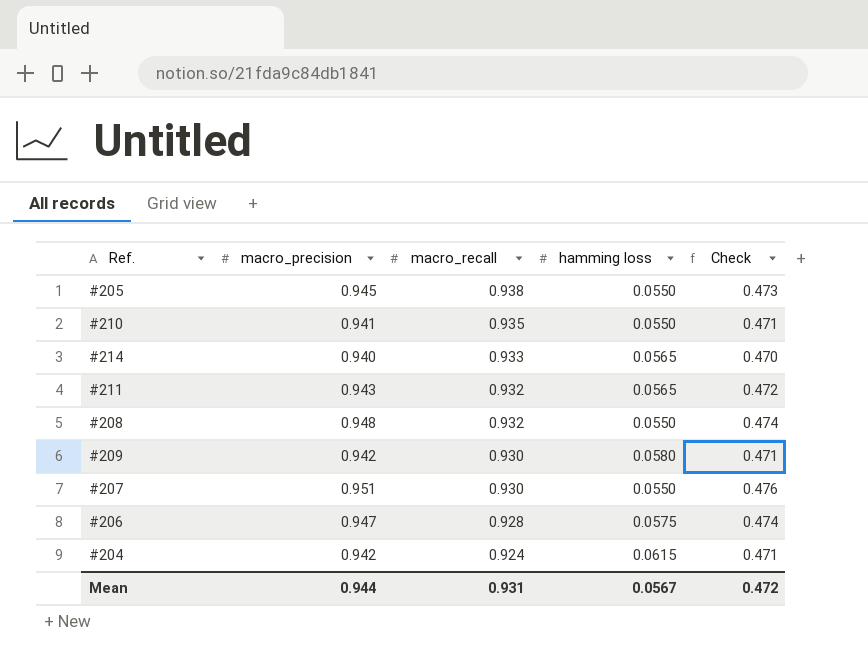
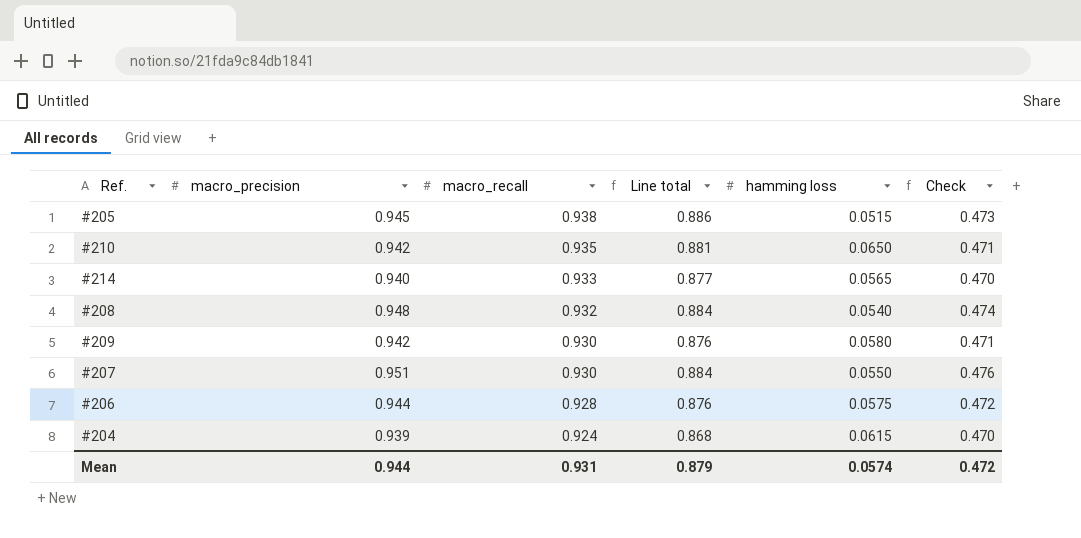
column Line total | formula: none -> [macro_precision] * [macro_recall]
row #211: 0.943 | 0.932 | 0.0565 | 0.472 -> none
#205 | hamming loss: 0.0550 -> 0.0515
#210 | macro_precision: 0.941 -> 0.942
#210 | hamming loss: 0.0550 -> 0.0650
#208 | hamming loss: 0.0550 -> 0.0540
#206 | macro_precision: 0.947 -> 0.944
#206 | Check: 0.474 -> 0.472
#204 | macro_precision: 0.942 -> 0.939
#204 | Check: 0.471 -> 0.470
Mean | hamming loss: 0.0567 -> 0.0574

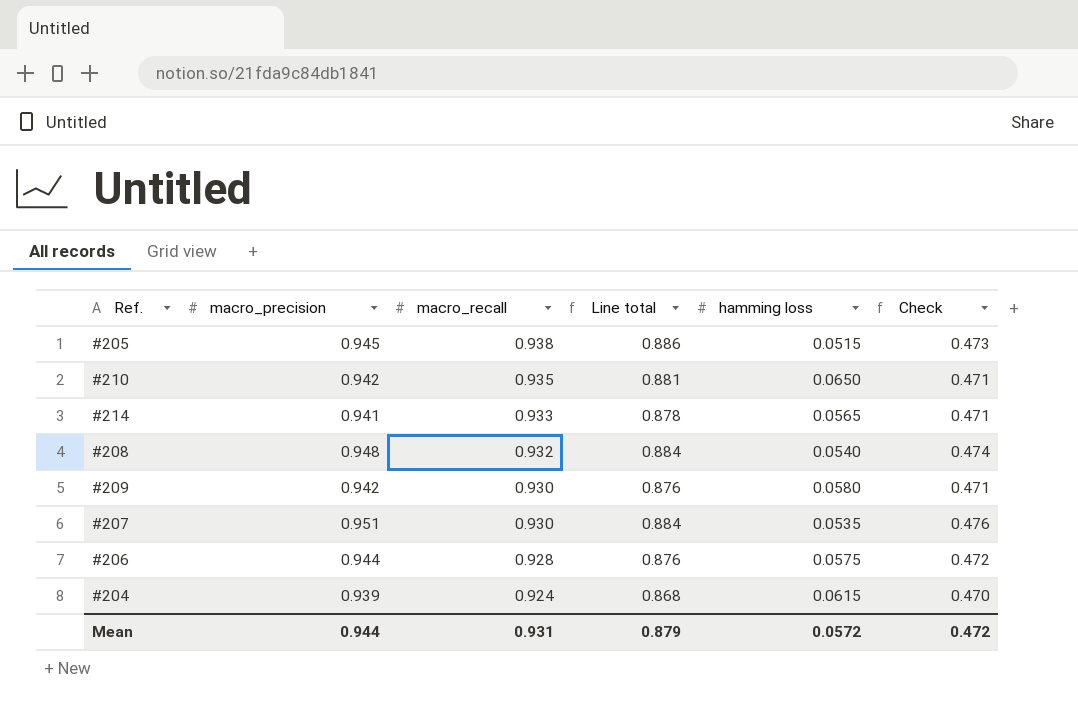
#214 | macro_precision: 0.940 -> 0.941
#214 | Line total: 0.877 -> 0.878
#214 | Check: 0.470 -> 0.471
#207 | hamming loss: 0.0550 -> 0.0535
Mean | hamming loss: 0.0574 -> 0.0572

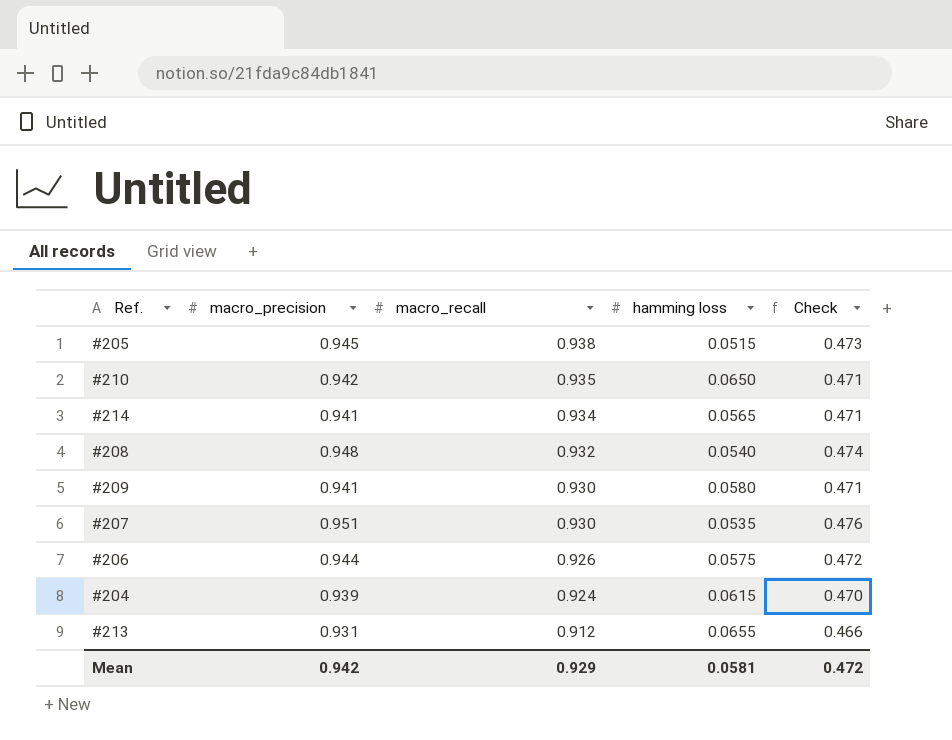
column Line total | formula: [macro_precision] * [macro_recall] -> none
#214 | macro_recall: 0.933 -> 0.934
#209 | macro_precision: 0.942 -> 0.941
#206 | macro_recall: 0.928 -> 0.926
row #213: none -> 0.931 | 0.912 | 0.0655 | 0.466
Mean | macro_precision: 0.944 -> 0.942
Mean | macro_recall: 0.931 -> 0.929
Mean | hamming loss: 0.0572 -> 0.0581

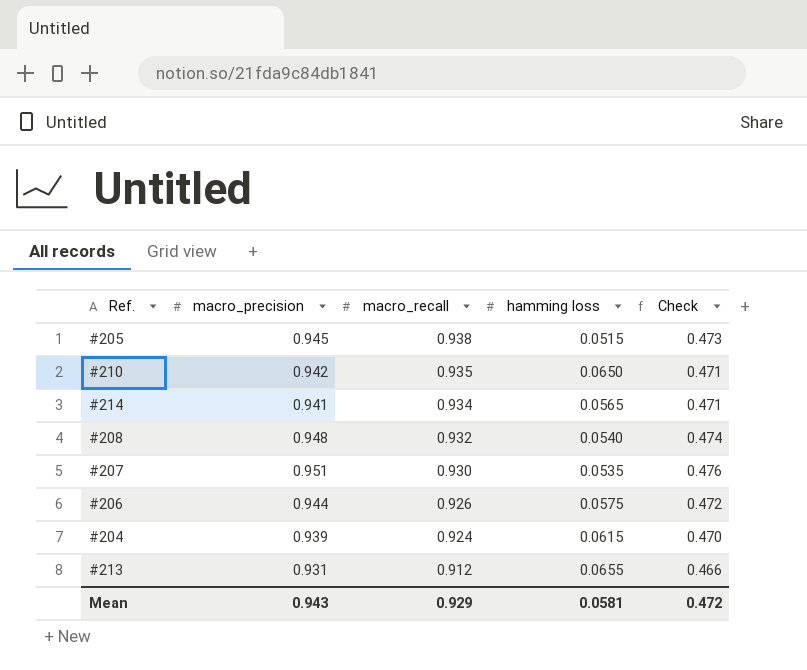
row #209: 0.941 | 0.930 | 0.0580 | 0.471 -> none
Mean | macro_precision: 0.942 -> 0.943

